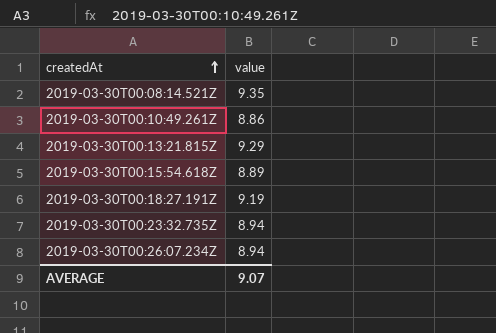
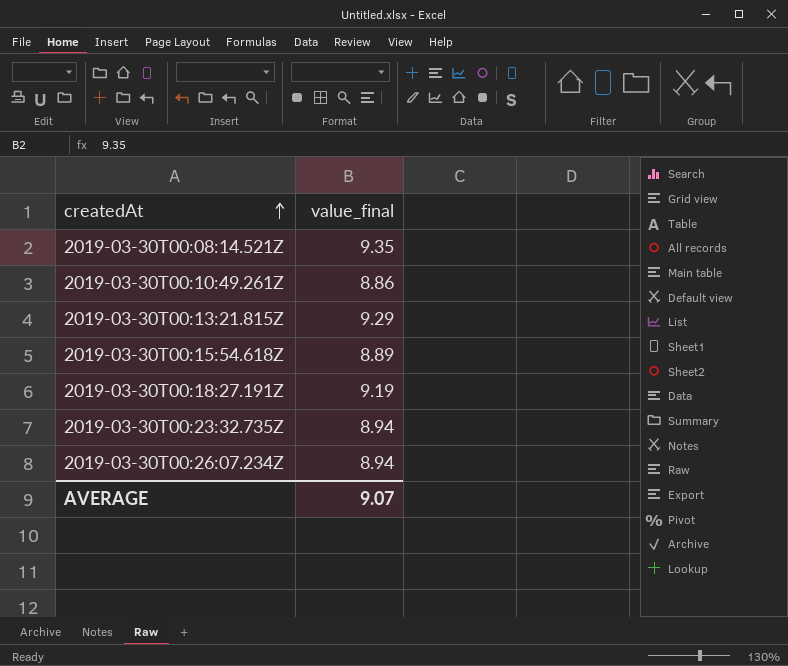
column name: value -> value_final

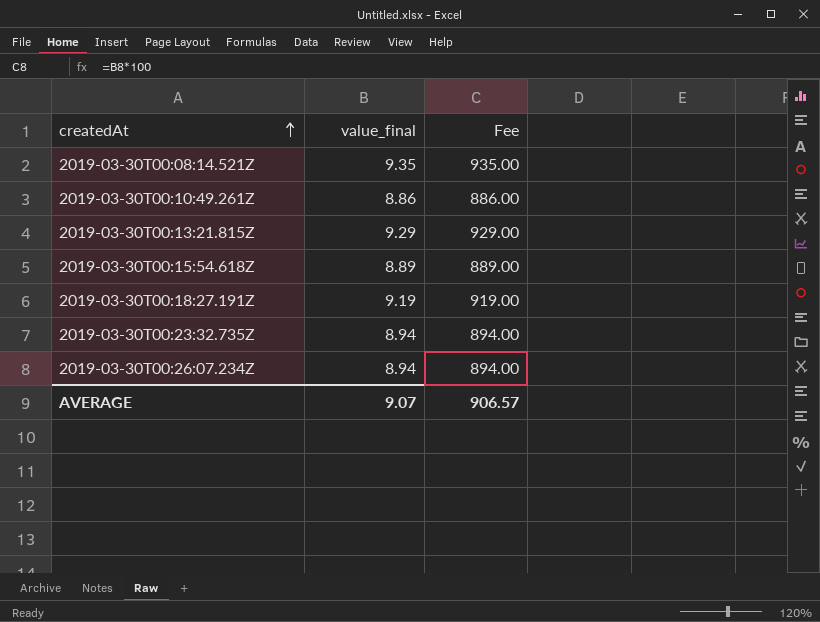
column Fee | formula: none -> [value_final] * 100

